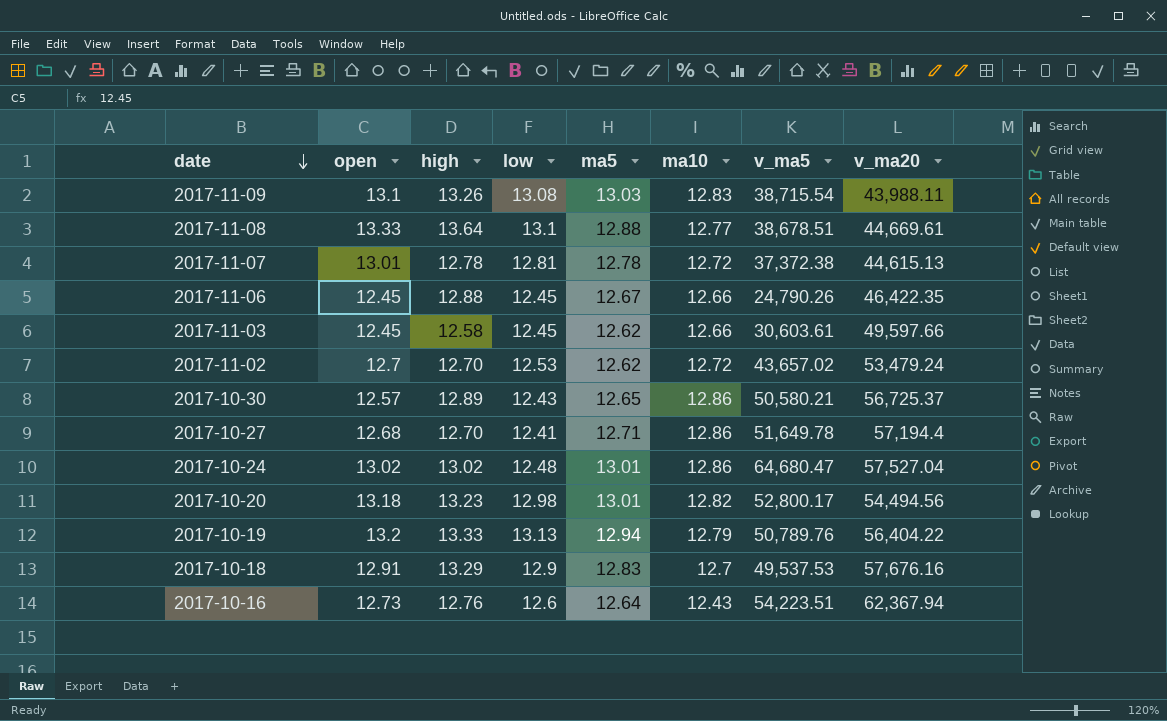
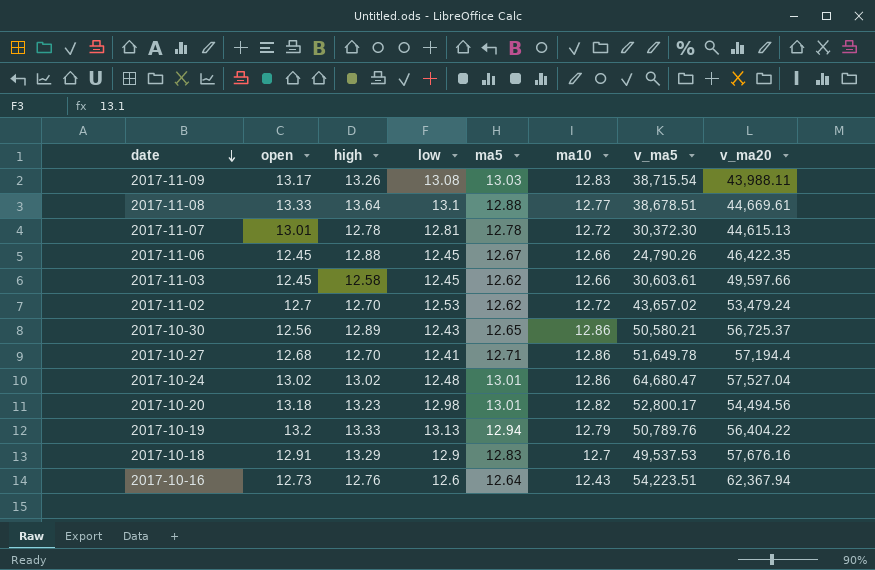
2017-11-09 | open: 13.1 -> 13.17
2017-11-07 | v_ma5: 37,372.38 -> 30,372.30
2017-10-30 | open: 12.57 -> 12.56

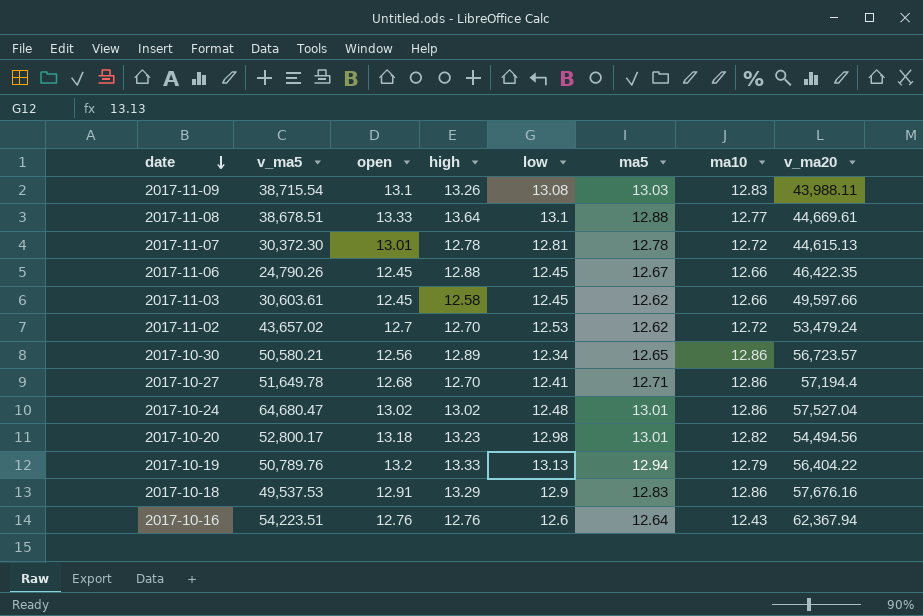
column v_ma5 | position: 7 -> 2
2017-11-09 | open: 13.17 -> 13.1
2017-10-30 | low: 12.43 -> 12.34
2017-10-30 | v_ma20: 56,725.37 -> 56,723.57
2017-10-18 | ma10: 12.7 -> 12.86
2017-10-16 | open: 12.73 -> 12.76

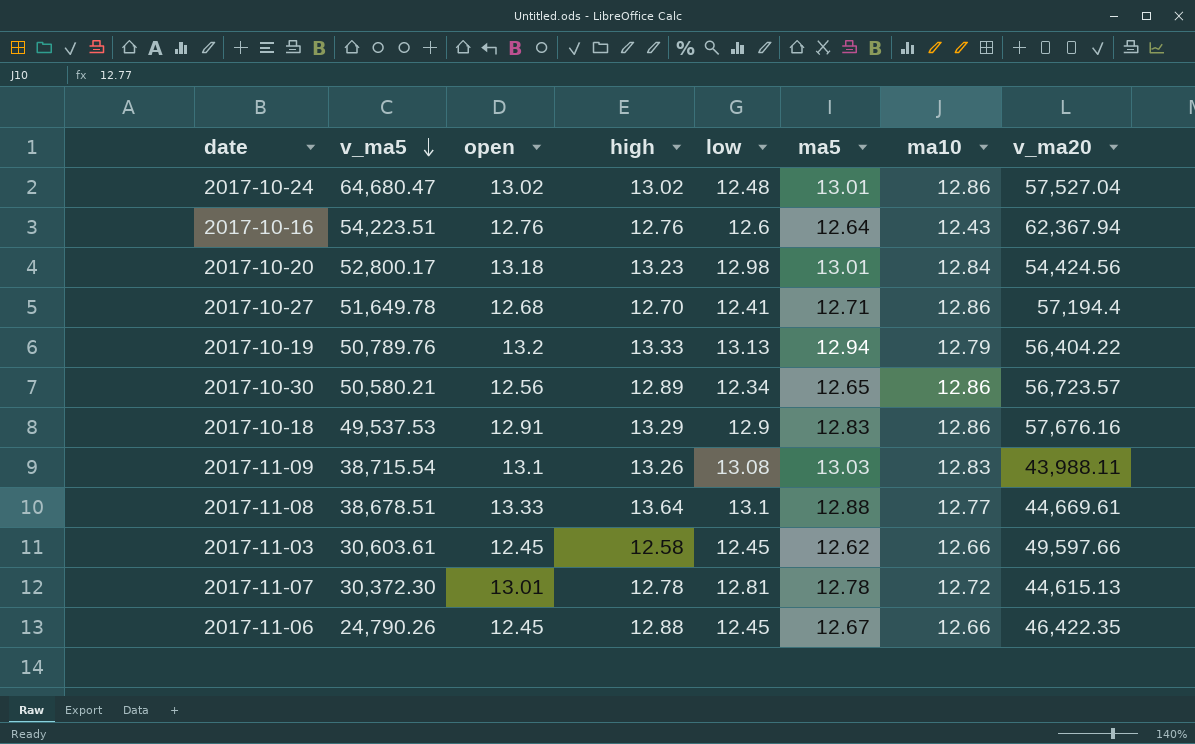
row order: date descending -> v_ma5 descending
row 2017-11-02: 43,657.02 | 12.7 | 12.70 | 12.53 | 12.62 | 12.72 | 53,479.24 -> none
2017-10-20 | ma10: 12.82 -> 12.84
2017-10-20 | v_ma20: 54,494.56 -> 54,424.56

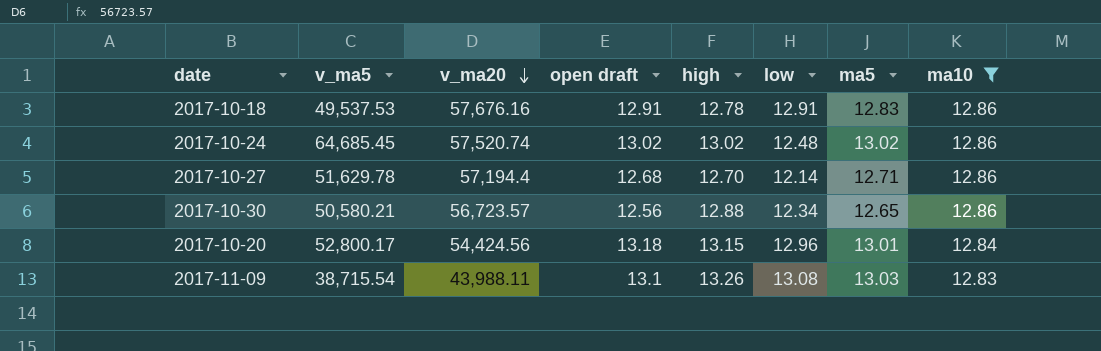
filter: none -> ma10 >= 12.83
row order: v_ma5 descending -> v_ma20 descending
column v_ma20 | position: 8 -> 3
column name: open -> open draft
2017-10-18 | high: 13.29 -> 12.78
2017-10-18 | low: 12.9 -> 12.91
2017-10-24 | v_ma5: 64,680.47 -> 64,685.45
2017-10-24 | v_ma20: 57,527.04 -> 57,520.74
2017-10-24 | ma5: 13.01 -> 13.02
2017-10-27 | v_ma5: 51,649.78 -> 51,629.78
2017-10-27 | low: 12.41 -> 12.14
2017-10-30 | high: 12.89 -> 12.88
2017-10-20 | high: 13.23 -> 13.15
2017-10-20 | low: 12.98 -> 12.96

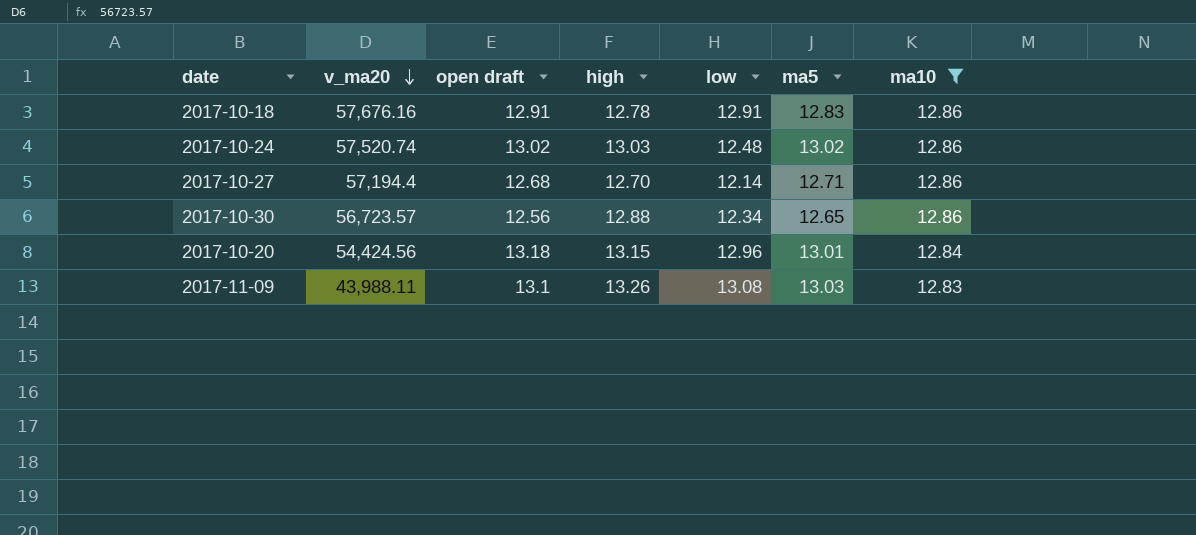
column v_ma5 | position: 2 -> none
2017-10-24 | high: 13.02 -> 13.03

